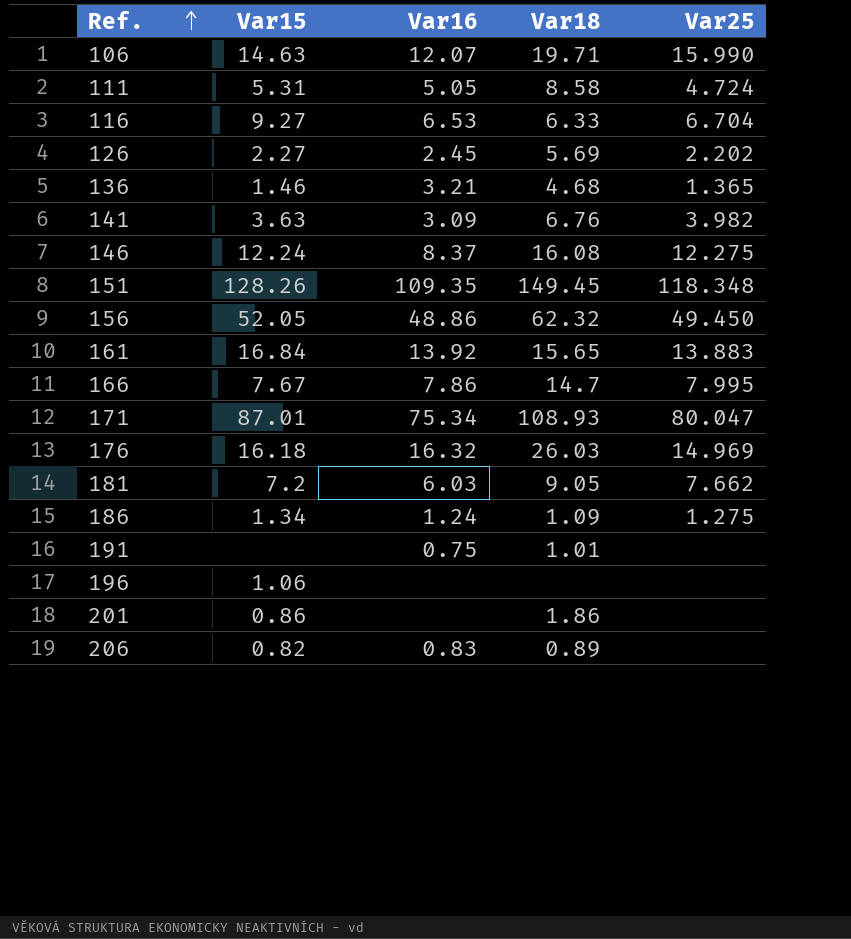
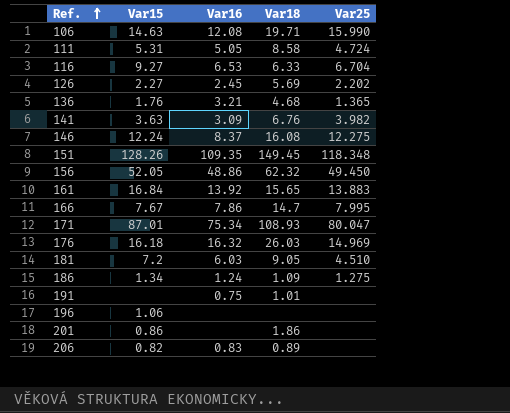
106 | Var16: 12.07 -> 12.08
136 | Var15: 1.46 -> 1.76
181 | Var25: 7.662 -> 4.510

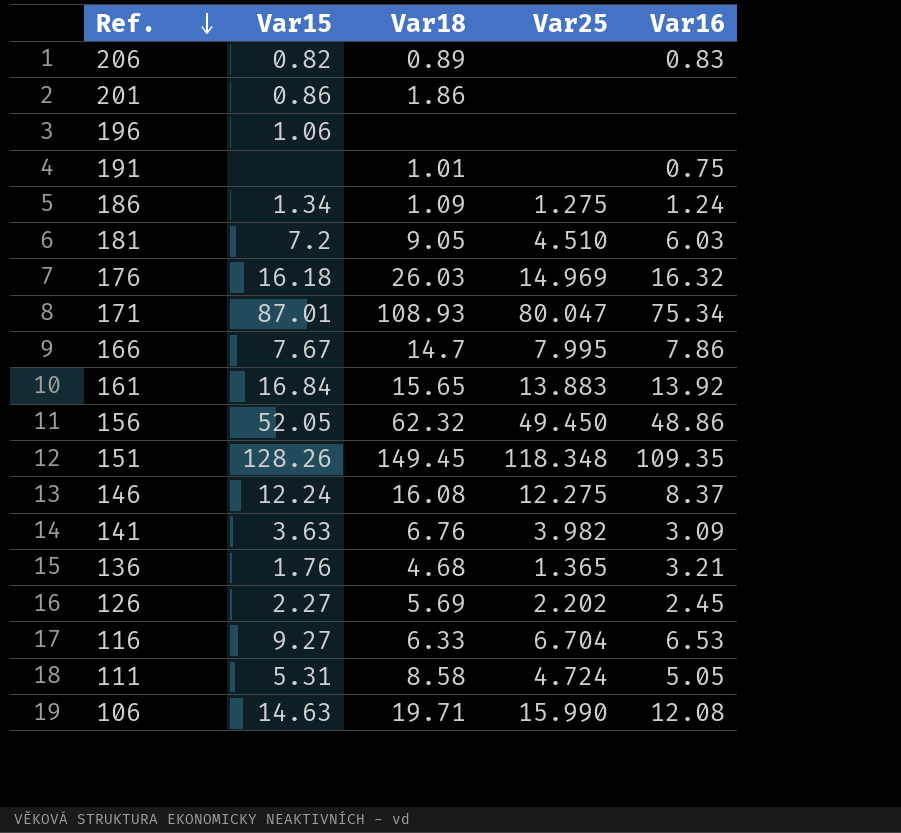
row order: Ref. ascending -> Ref. descending
column Var16 | position: 3 -> 5

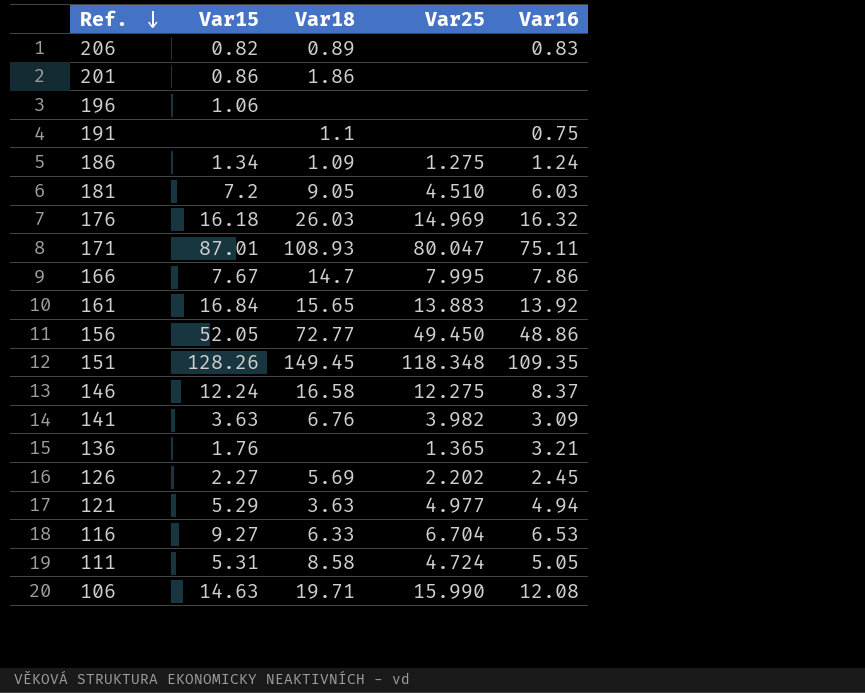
191 | Var18: 1.01 -> 1.1
171 | Var16: 75.34 -> 75.11
156 | Var18: 62.32 -> 72.77
146 | Var18: 16.08 -> 16.58
136 | Var18: 4.68 -> none
row 121: none -> 5.29 | 3.63 | 4.977 | 4.94

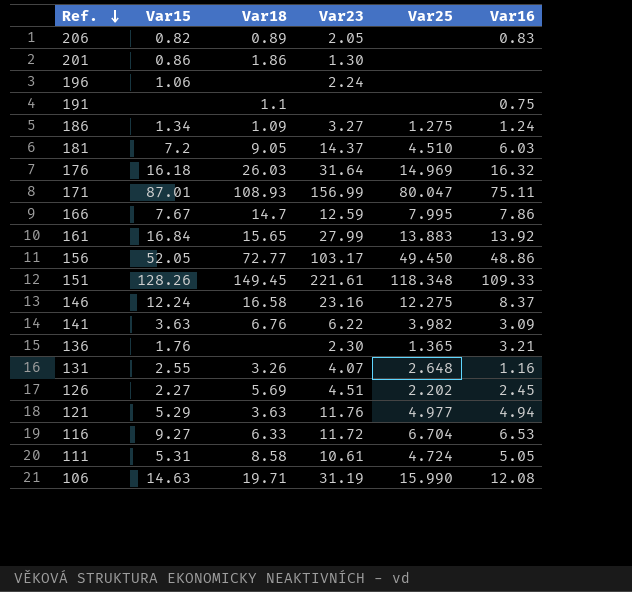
column Var23 | position: none -> 4
151 | Var16: 109.35 -> 109.33
row 131: none -> 2.55 | 3.26 | 4.07 | 2.648 | 1.16

